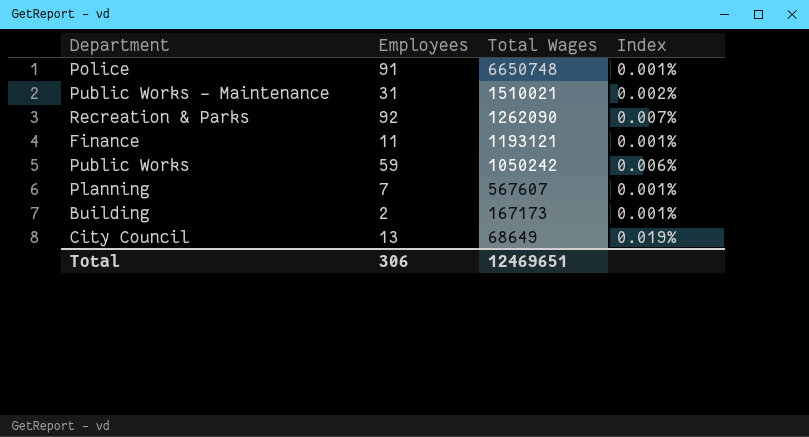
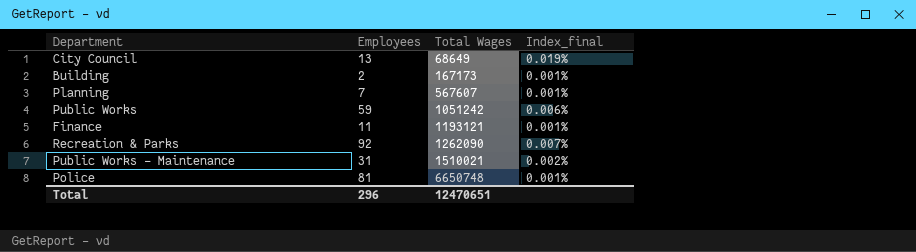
row order: Total Wages descending -> Total Wages ascending
column name: Index -> Index_final
Public Works | Total Wages: 1050242 -> 1051242
Police | Employees: 91 -> 81
Total | Employees: 306 -> 296
Total | Total Wages: 12469651 -> 12470651

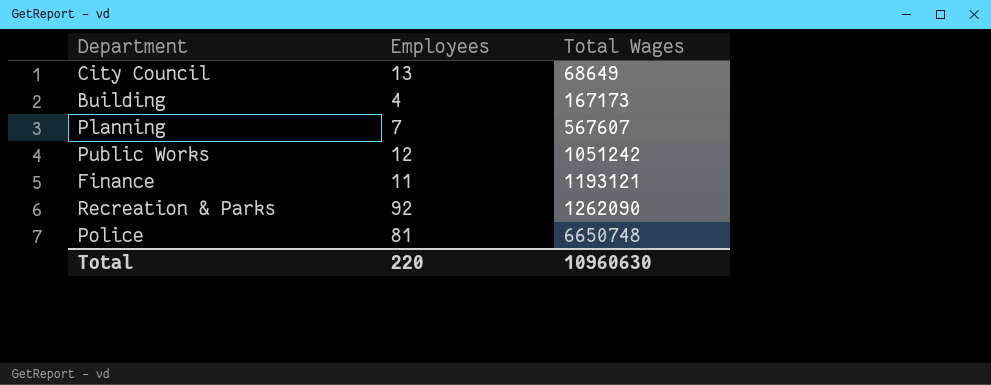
column Index_final | formula: [Employees] / [Total Wages] -> none
row Public Works - Maintenance: 31 | 1510021 | 0.002% -> none
Building | Employees: 2 -> 4
Public Works | Employees: 59 -> 12
Total | Employees: 296 -> 220
Total | Total Wages: 12470651 -> 10960630

